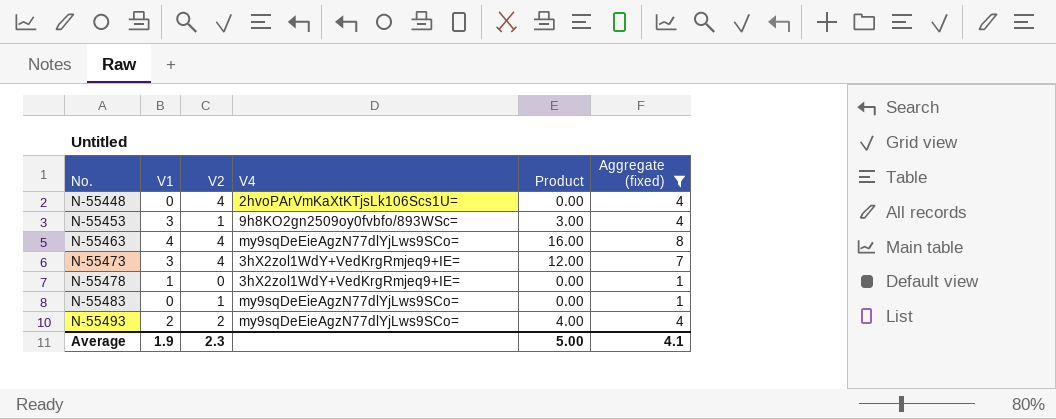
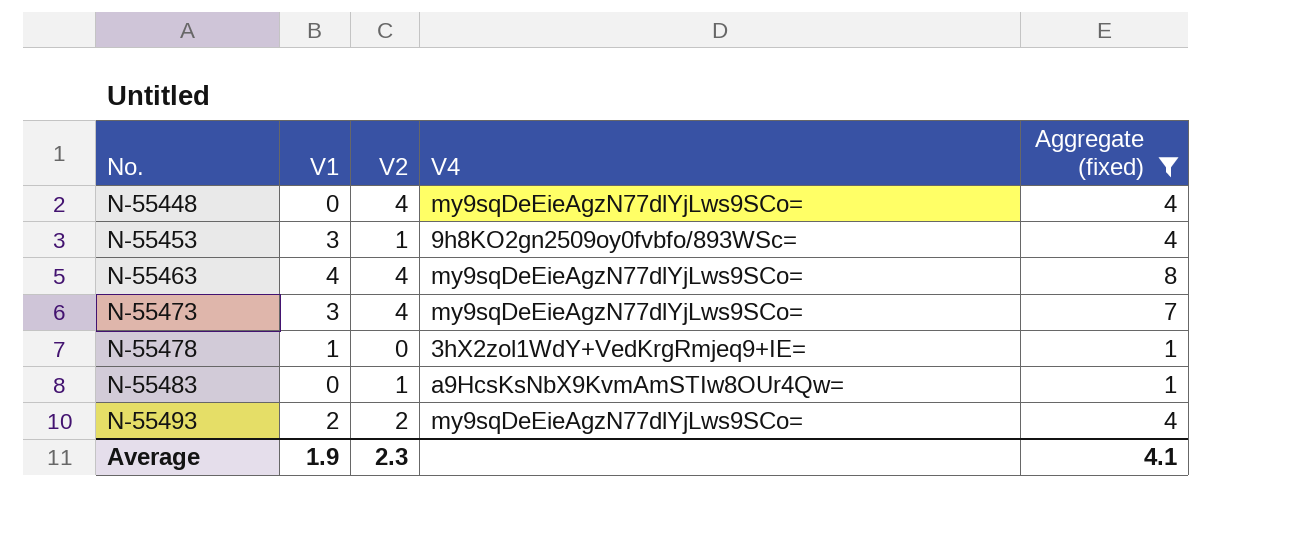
column Product | formula: [V1] * [V2] -> none
N-55448 | V4: 2hvoPArVmKaXtKTjsLk106Scs1U= -> my9sqDeEieAgzN77dlYjLws9SCo=
N-55473 | V4: 3hX2zol1WdY+VedKrgRmjeq9+IE= -> my9sqDeEieAgzN77dlYjLws9SCo=
N-55483 | V4: my9sqDeEieAgzN77dlYjLws9SCo= -> a9HcsKsNbX9KvmAmSTIw8OUr4Qw=

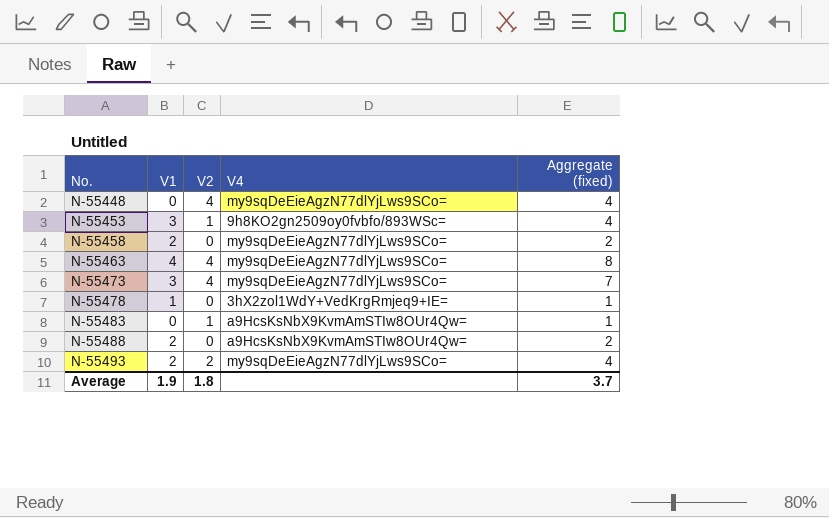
filter: Aggregate (fixed) != 2 -> none
Average | V2: 2.3 -> 1.8
Average | Aggregate (fixed): 4.1 -> 3.7

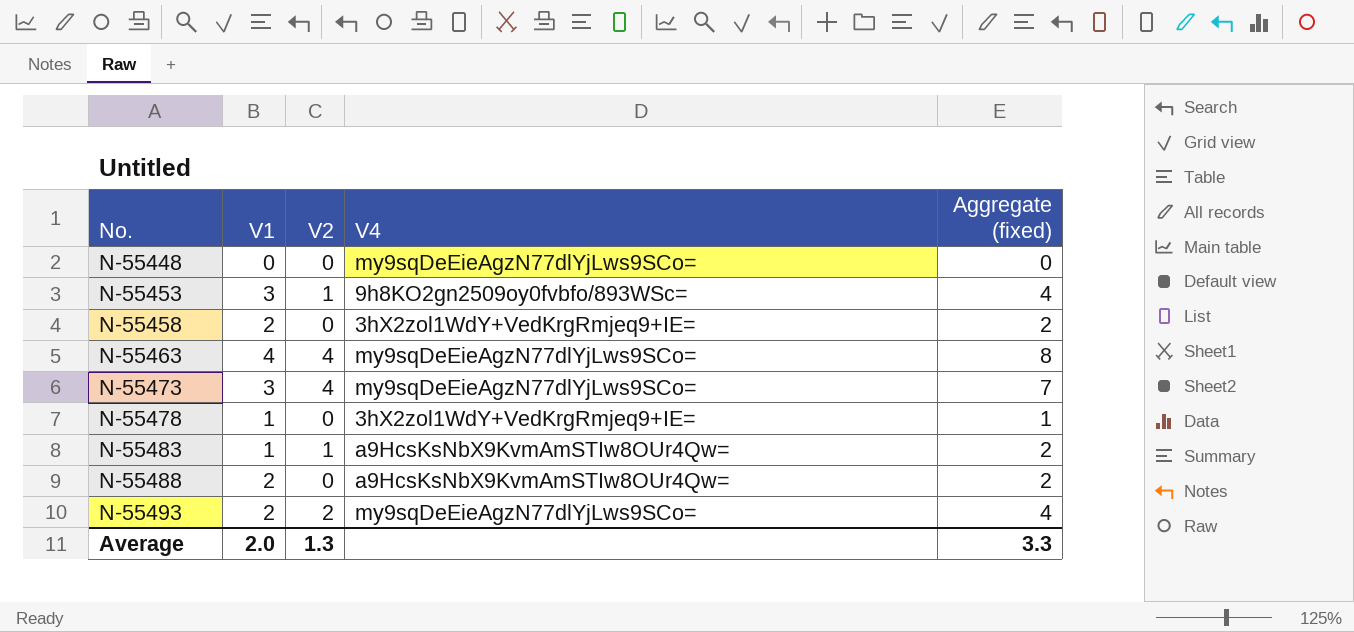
N-55448 | V2: 4 -> 0
N-55448 | Aggregate (fixed): 4 -> 0
N-55458 | V4: my9sqDeEieAgzN77dlYjLws9SCo= -> 3hX2zol1WdY+VedKrgRmjeq9+IE=
N-55483 | V1: 0 -> 1
N-55483 | Aggregate (fixed): 1 -> 2
Average | V1: 1.9 -> 2.0
Average | V2: 1.8 -> 1.3
Average | Aggregate (fixed): 3.7 -> 3.3

